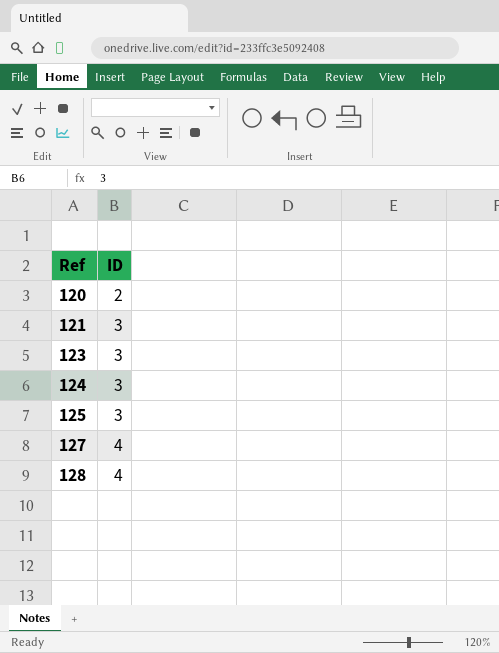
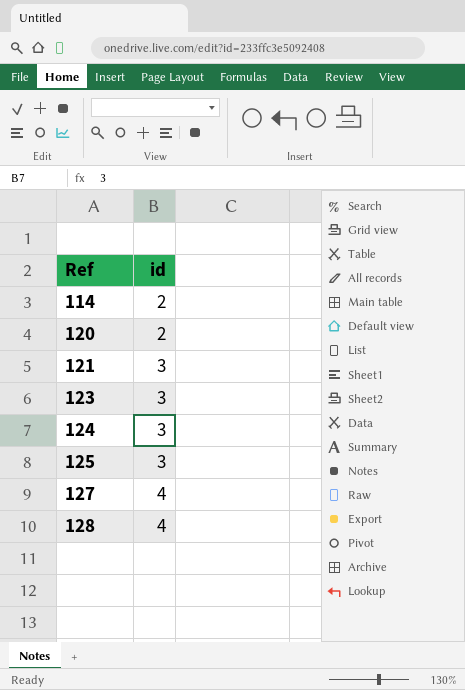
column name: ID -> id
row 114: none -> 2

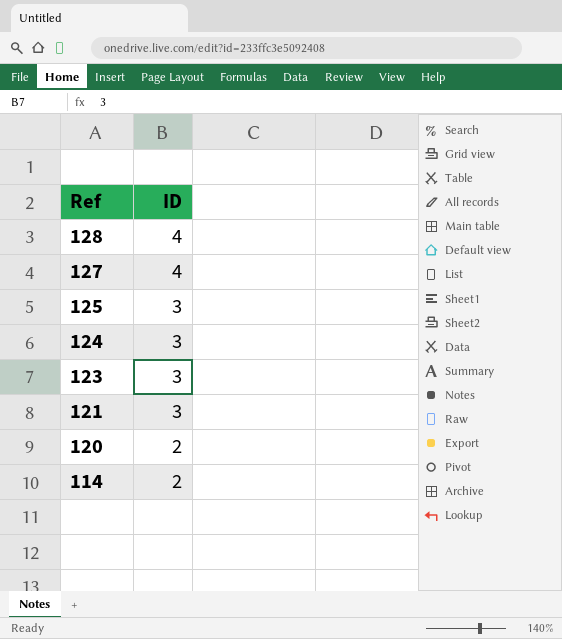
row order: Ref ascending -> Ref descending
column name: id -> ID

